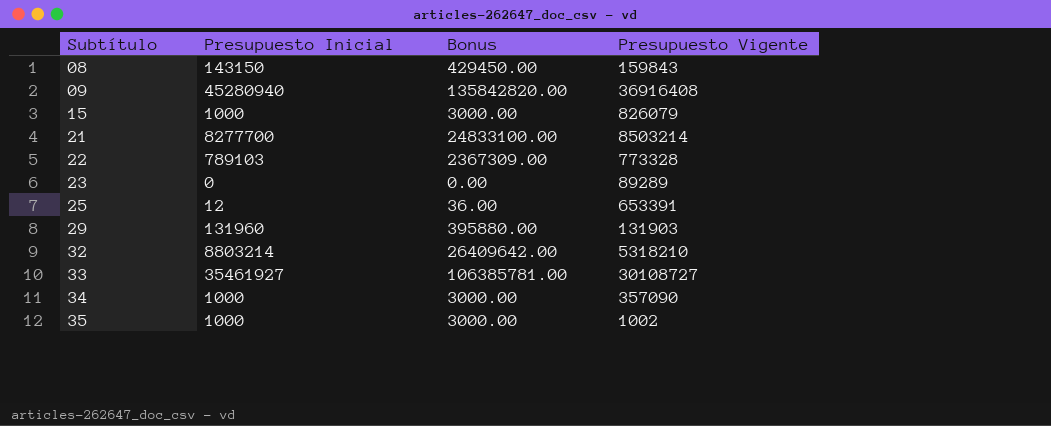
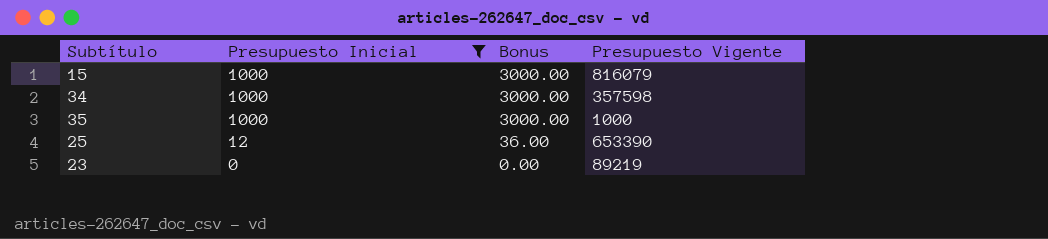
filter: none -> Presupuesto Inicial <= 1000
row order: Subtítulo ascending -> Presupuesto Inicial descending
15 | Presupuesto Vigente: 826079 -> 816079
34 | Presupuesto Vigente: 357090 -> 357598
35 | Presupuesto Vigente: 1002 -> 1000
25 | Presupuesto Vigente: 653391 -> 653390
23 | Presupuesto Vigente: 89289 -> 89219

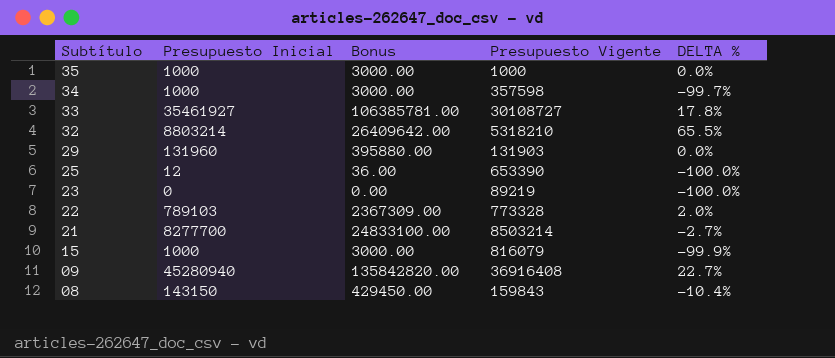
filter: Presupuesto Inicial <= 1000 -> none
row order: Presupuesto Inicial descending -> Subtítulo descending
column DELTA % | formula: none -> ([Presupuesto Inicial] - [Presupuesto Vigente]) / [Presupuesto Vigente]

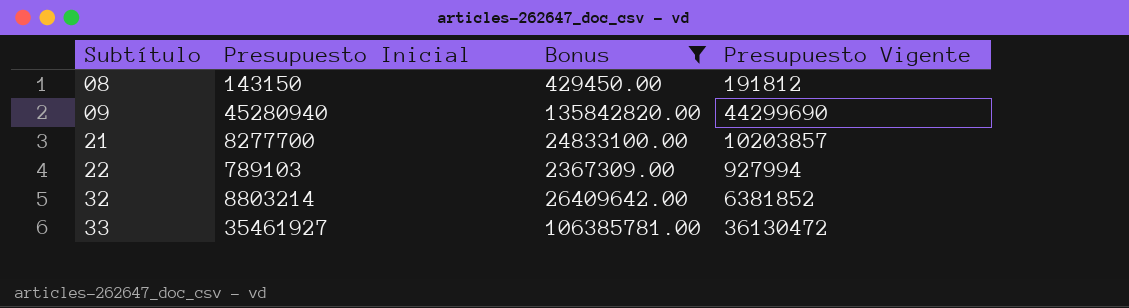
filter: none -> Bonus >= 429450.00
row order: Subtítulo descending -> Subtítulo ascending
column DELTA % | formula: ([Presupuesto Inicial] - [Presupuesto Vigente]) / [Presupuesto Vigente] -> none
08 | Presupuesto Vigente: 159843 -> 191812
09 | Presupuesto Vigente: 36916408 -> 44299690
21 | Presupuesto Vigente: 8503214 -> 10203857
22 | Presupuesto Vigente: 773328 -> 927994
32 | Presupuesto Vigente: 5318210 -> 6381852
33 | Presupuesto Vigente: 30108727 -> 36130472

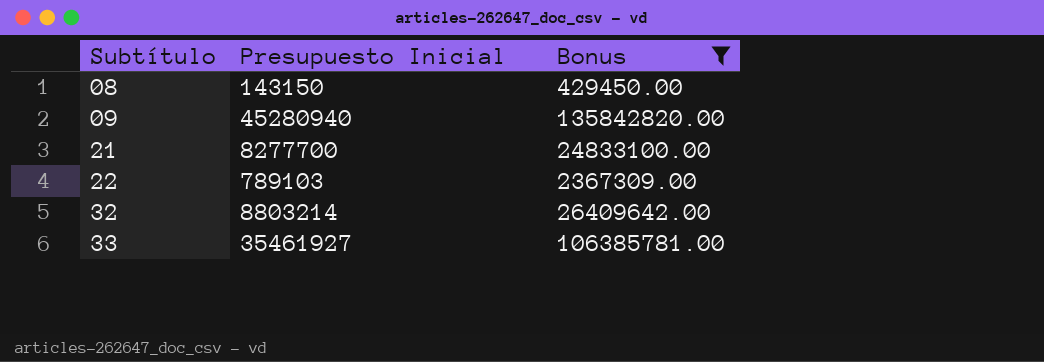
column Presupuesto Vigente | position: 4 -> none

